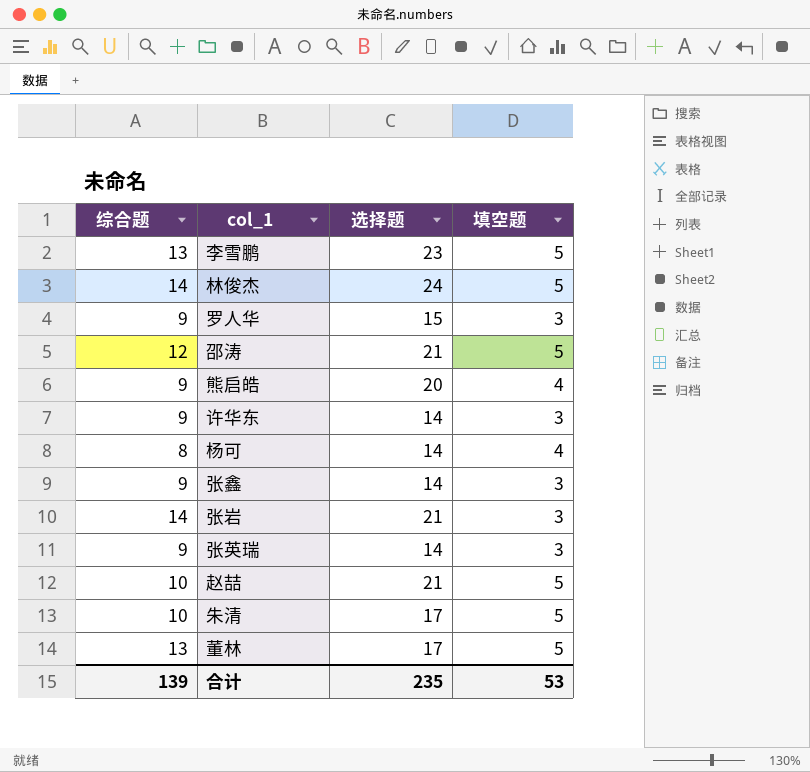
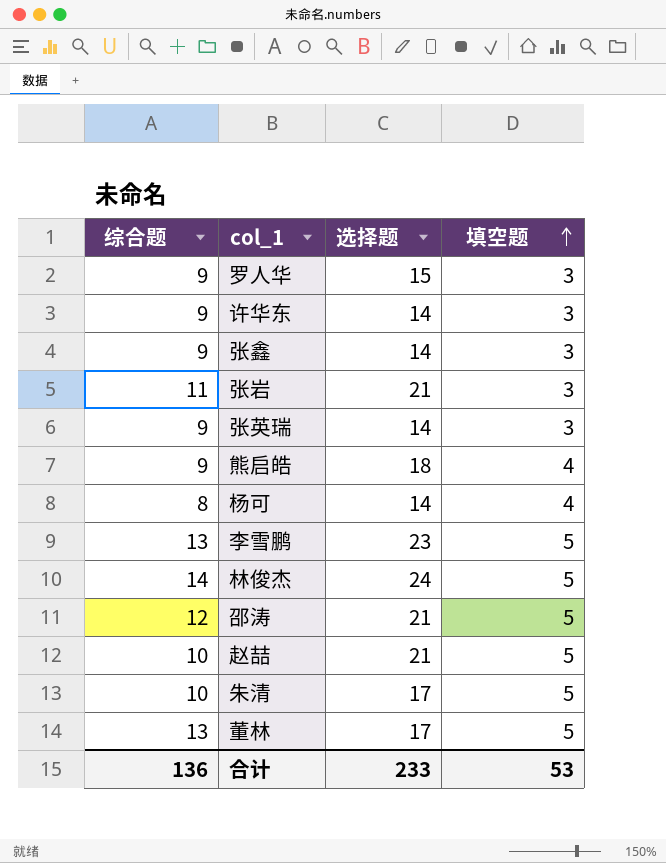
row order: none -> 填空题 ascending
张岩 | 综合题: 14 -> 11
熊启皓 | 选择题: 20 -> 18
合计 | 综合题: 139 -> 136
合计 | 选择题: 235 -> 233

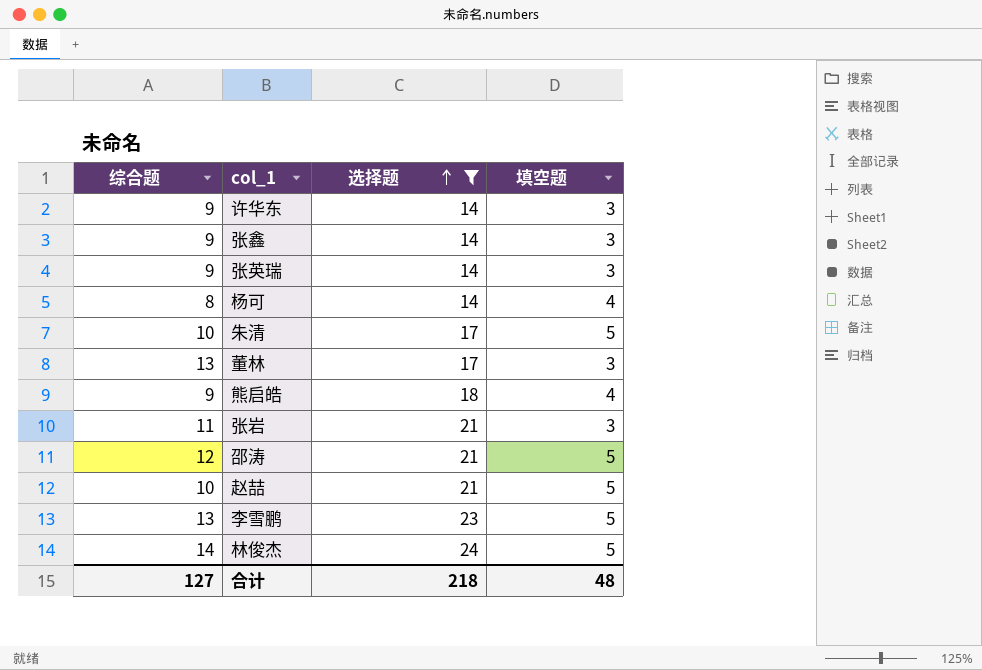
filter: none -> 选择题 != 15
row order: 填空题 ascending -> 选择题 ascending
董林 | 填空题: 5 -> 3
合计 | 综合题: 136 -> 127
合计 | 选择题: 233 -> 218
合计 | 填空题: 53 -> 48

